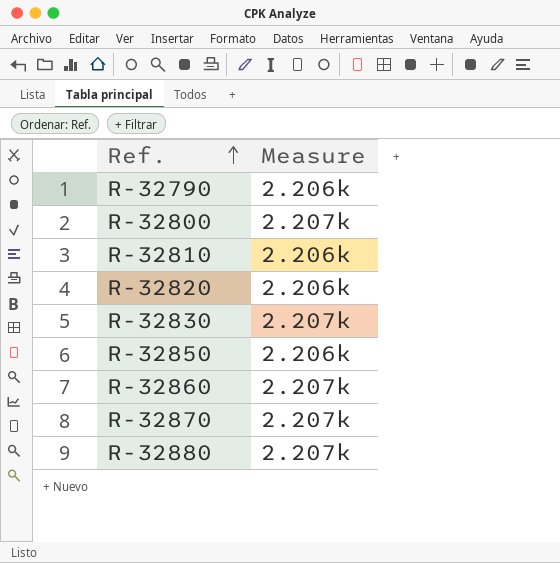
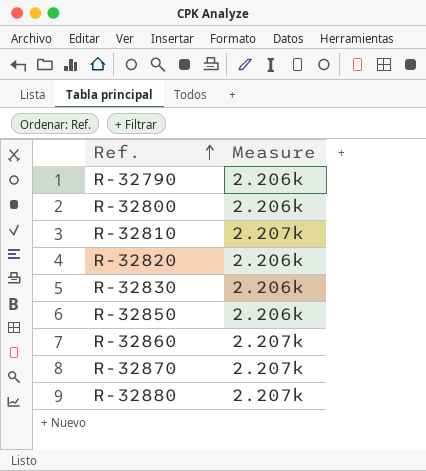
R-32800 | Measure: 2.207k -> 2.206k
R-32810 | Measure: 2.206k -> 2.207k
R-32830 | Measure: 2.207k -> 2.206k

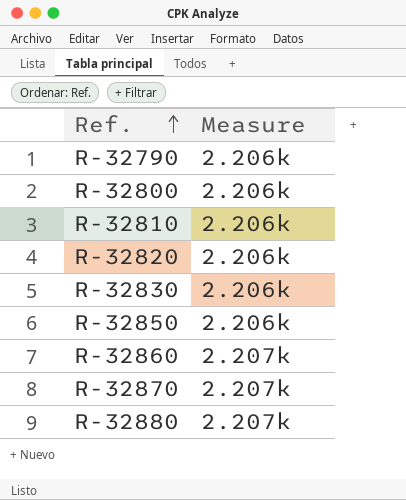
R-32810 | Measure: 2.207k -> 2.206k

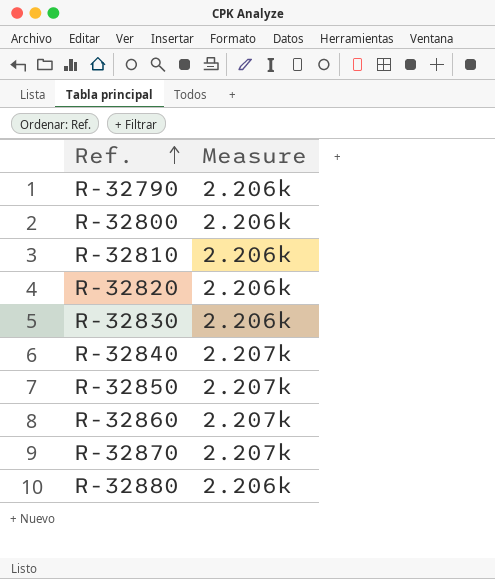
row R-32840: none -> 2.207k
R-32850 | Measure: 2.206k -> 2.207k
R-32880 | Measure: 2.207k -> 2.206k

